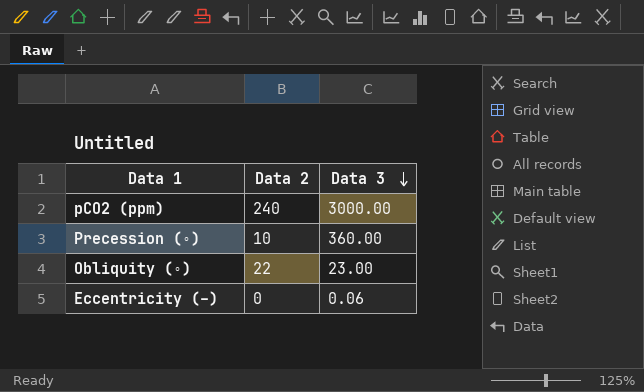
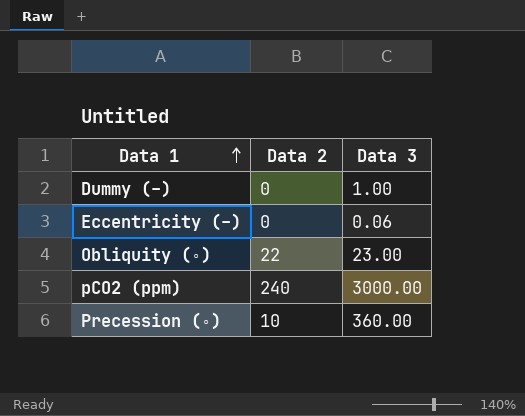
row order: Data 3 descending -> Data 1 ascending
row Dummy (–): none -> 0 | 1.00

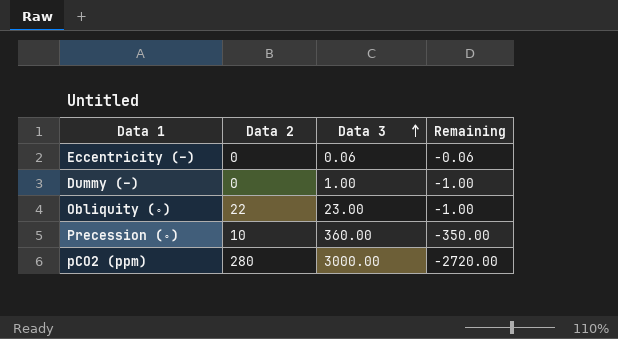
row order: Data 1 ascending -> Data 3 ascending
column Remaining | formula: none -> [Data 2] - [Data 3]
pCO2 (ppm) | Data 2: 240 -> 280

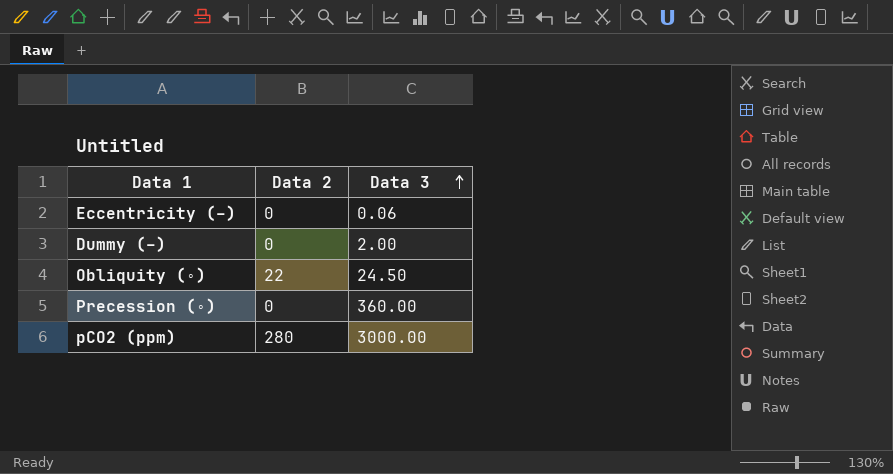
column Remaining | formula: [Data 2] - [Data 3] -> none
Dummy (–) | Data 3: 1.00 -> 2.00
Obliquity (∘) | Data 3: 23.00 -> 24.50
Precession (∘) | Data 2: 10 -> 0

